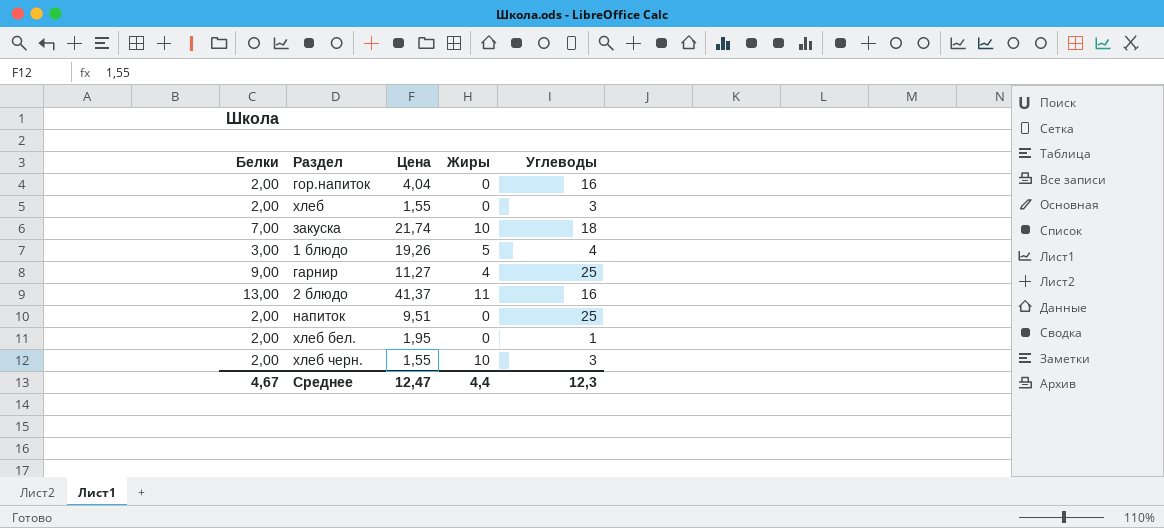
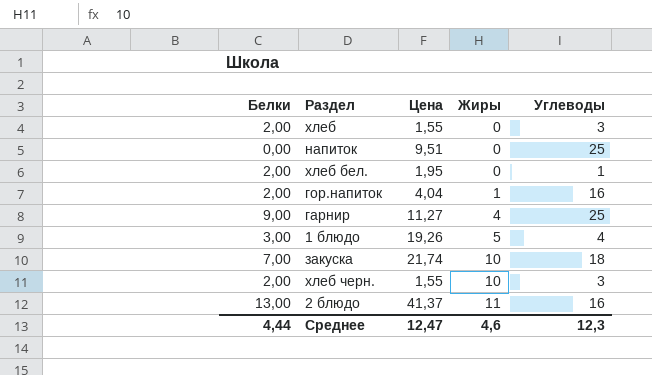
row order: none -> Жиры ascending
напиток | Белки: 2,00 -> 0,00
гор.напиток | Жиры: 0 -> 1
Среднее | Белки: 4,67 -> 4,44
Среднее | Жиры: 4,4 -> 4,6

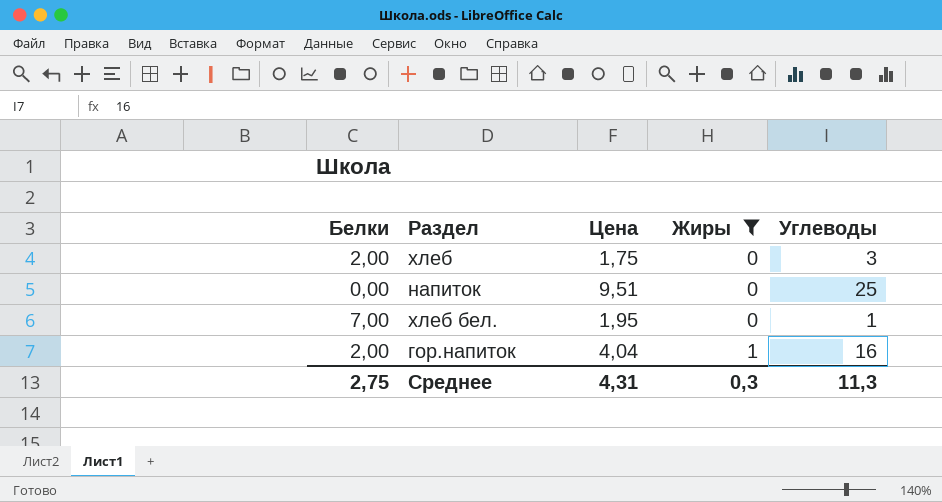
filter: none -> Жиры <= 1
хлеб | Цена: 1,55 -> 1,75
хлеб бел. | Белки: 2,00 -> 7,00
Среднее | Белки: 4,44 -> 2,75
Среднее | Цена: 12,47 -> 4,31
Среднее | Жиры: 4,6 -> 0,3
Среднее | Углеводы: 12,3 -> 11,3

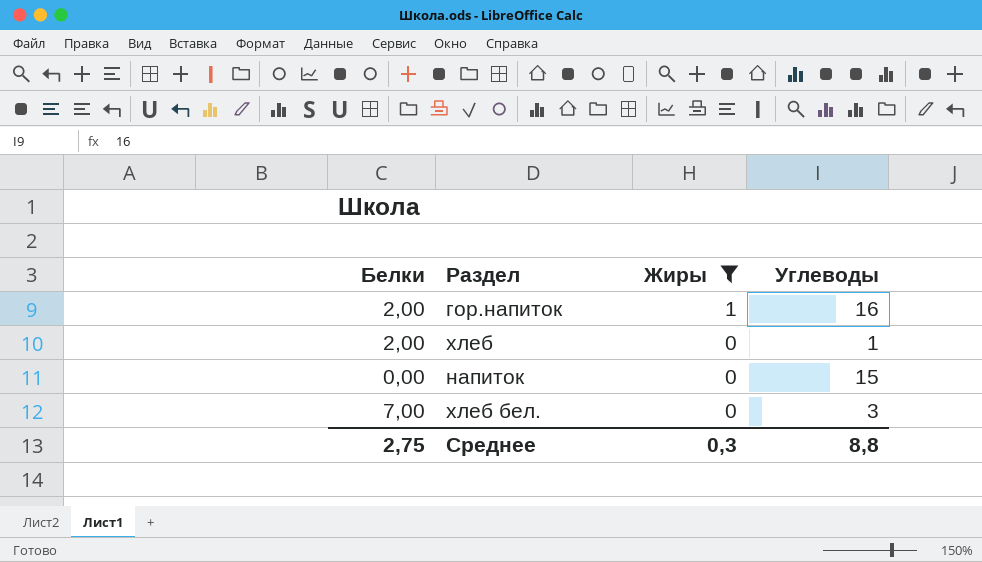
row order: Жиры ascending -> Жиры descending
column Цена | position: 3 -> none
хлеб | Углеводы: 3 -> 1
напиток | Углеводы: 25 -> 15
хлеб бел. | Углеводы: 1 -> 3
Среднее | Углеводы: 11,3 -> 8,8

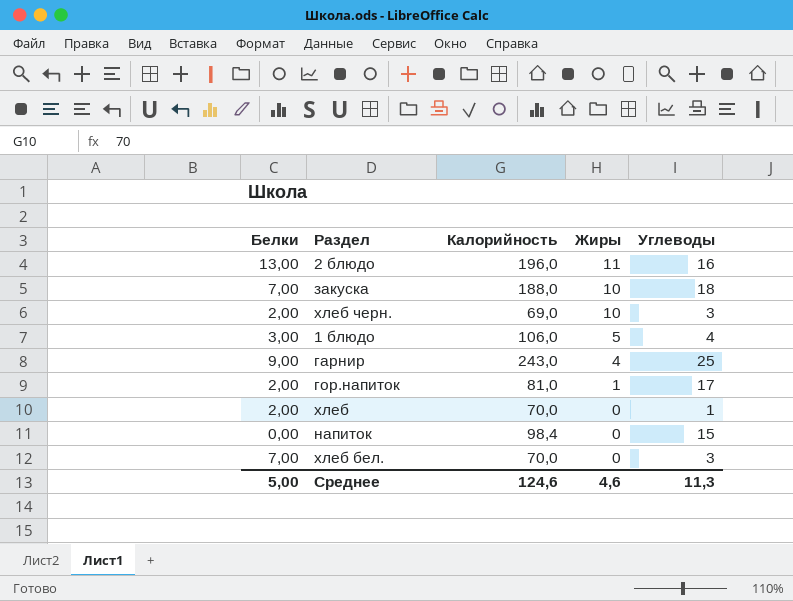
filter: Жиры <= 1 -> none
column Калорийность | position: none -> 3
гор.напиток | Углеводы: 16 -> 17
Среднее | Белки: 2,75 -> 5,00
Среднее | Жиры: 0,3 -> 4,6
Среднее | Углеводы: 8,8 -> 11,3

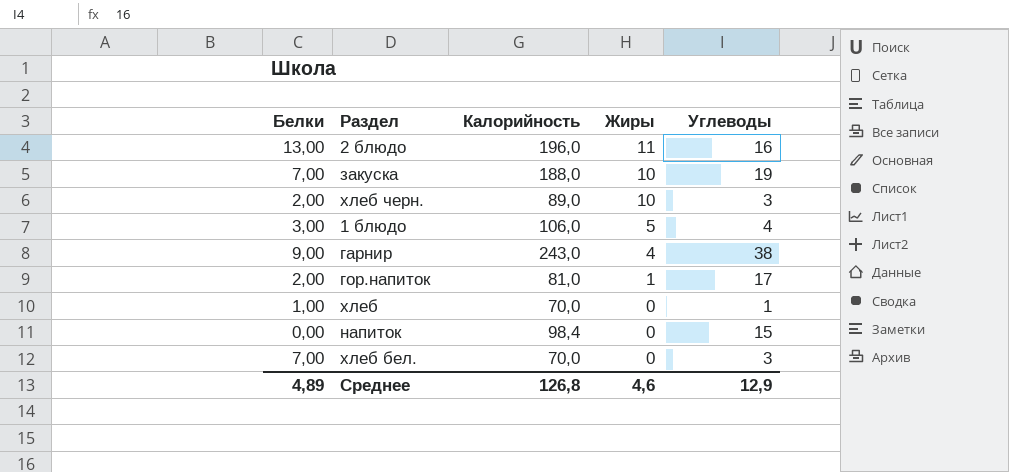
закуска | Углеводы: 18 -> 19
хлеб черн. | Калорийность: 69,0 -> 89,0
гарнир | Углеводы: 25 -> 38
хлеб | Белки: 2,00 -> 1,00
Среднее | Белки: 5,00 -> 4,89
Среднее | Калорийность: 124,6 -> 126,8
Среднее | Углеводы: 11,3 -> 12,9

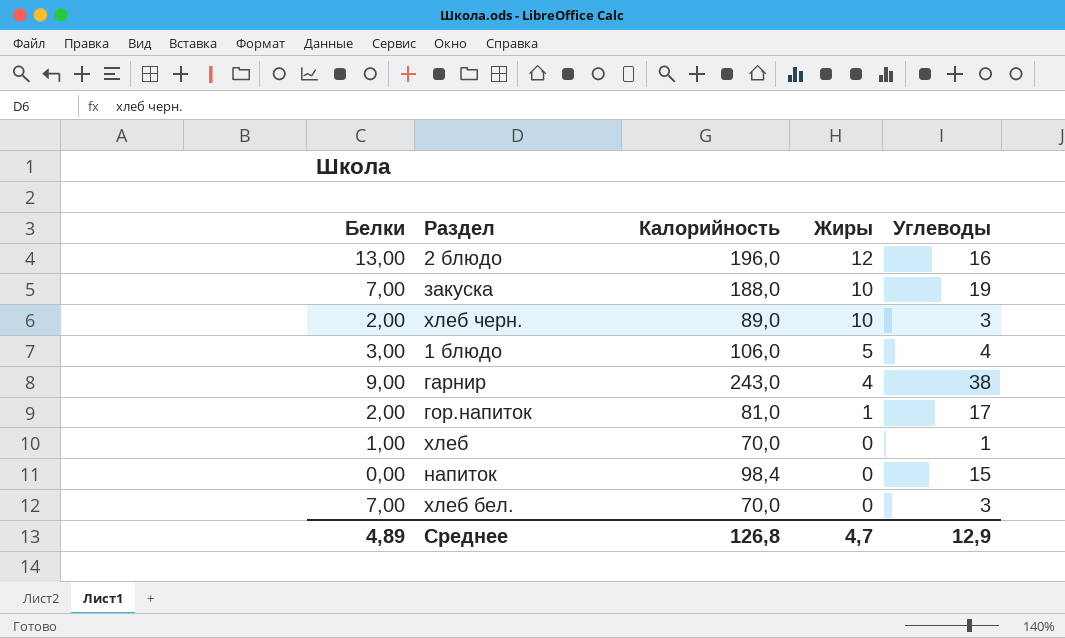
2 блюдо | Жиры: 11 -> 12
Среднее | Жиры: 4,6 -> 4,7

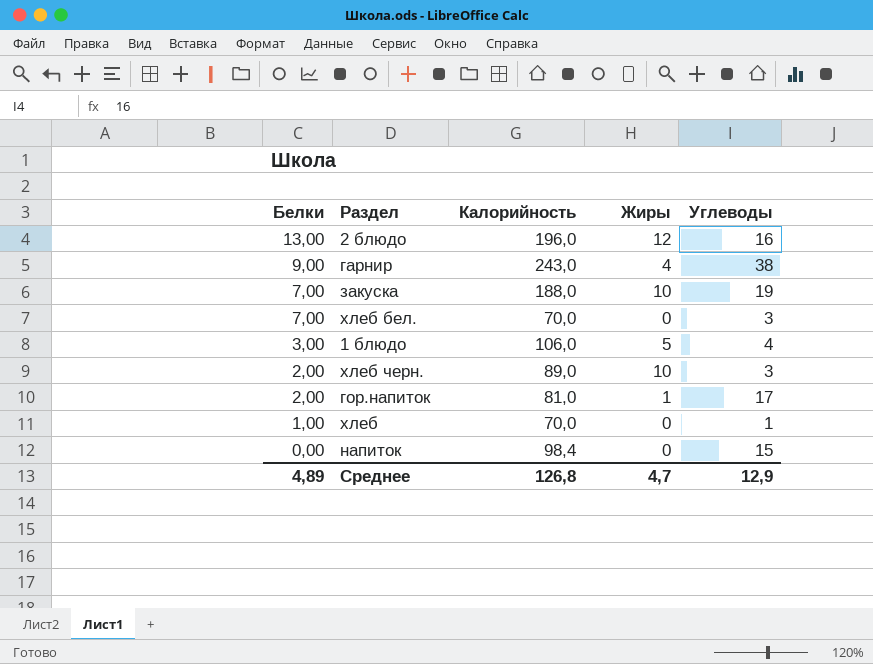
row order: Жиры descending -> Белки descending

